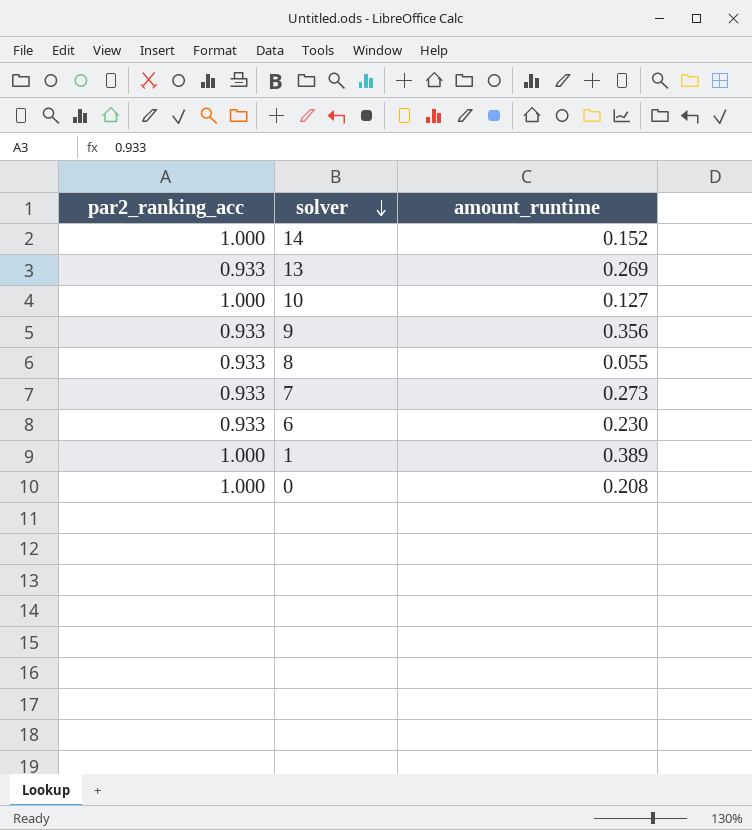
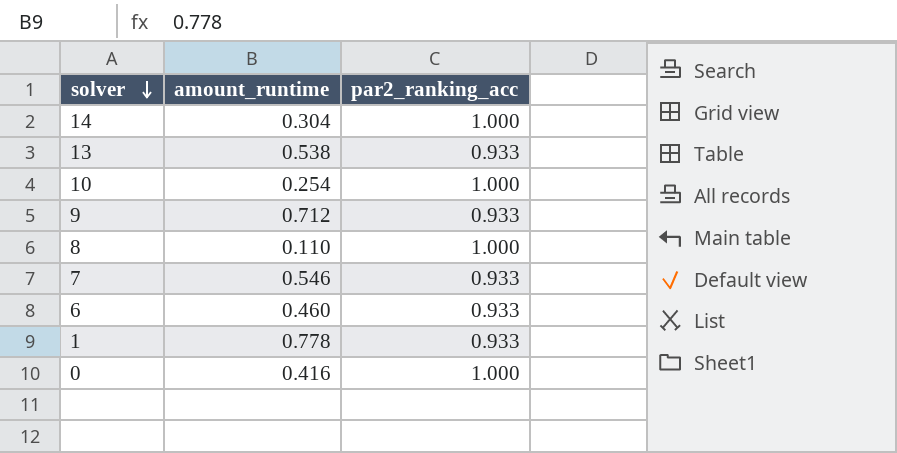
column par2_ranking_acc | position: 1 -> 3
14 | amount_runtime: 0.152 -> 0.304
13 | amount_runtime: 0.269 -> 0.538
10 | amount_runtime: 0.127 -> 0.254
9 | amount_runtime: 0.356 -> 0.712
8 | amount_runtime: 0.055 -> 0.110
8 | par2_ranking_acc: 0.933 -> 1.000
7 | amount_runtime: 0.273 -> 0.546
6 | amount_runtime: 0.230 -> 0.460
1 | amount_runtime: 0.389 -> 0.778
1 | par2_ranking_acc: 1.000 -> 0.933
0 | amount_runtime: 0.208 -> 0.416

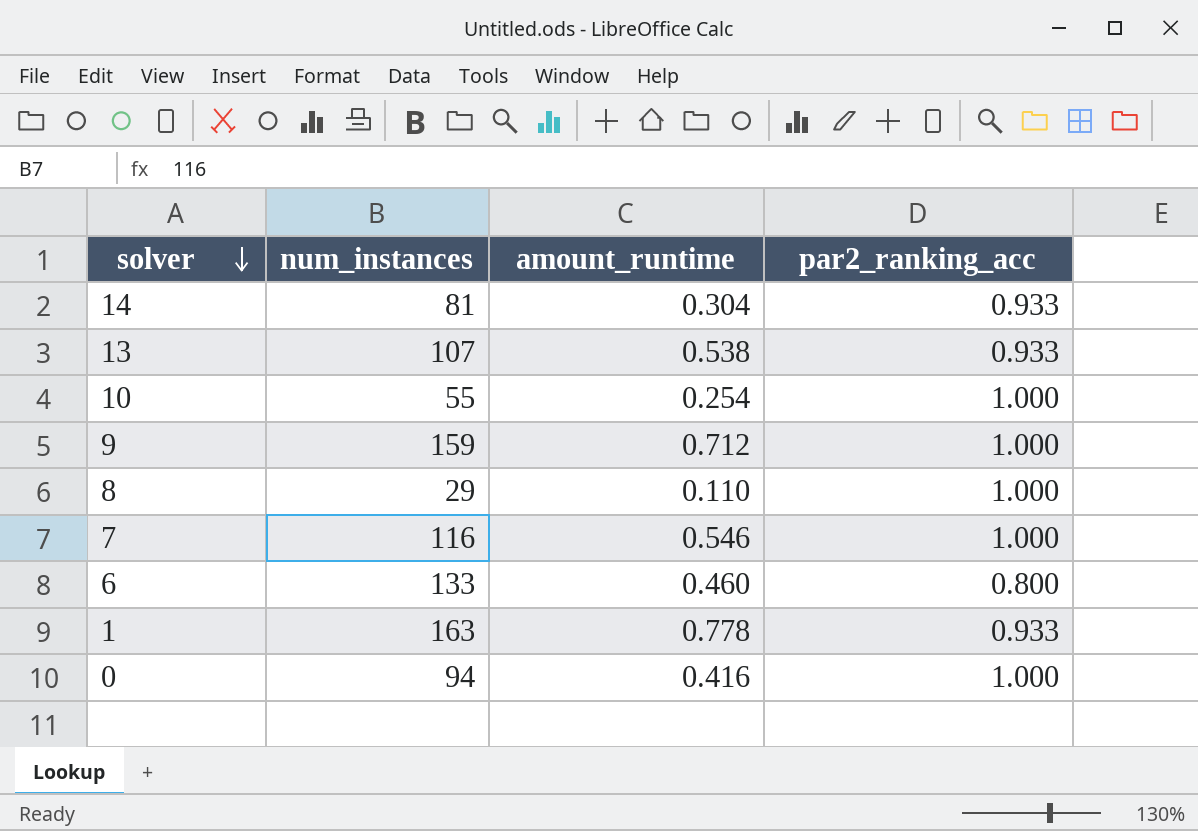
column num_instances | position: none -> 2
14 | par2_ranking_acc: 1.000 -> 0.933
9 | par2_ranking_acc: 0.933 -> 1.000
7 | par2_ranking_acc: 0.933 -> 1.000
6 | par2_ranking_acc: 0.933 -> 0.800

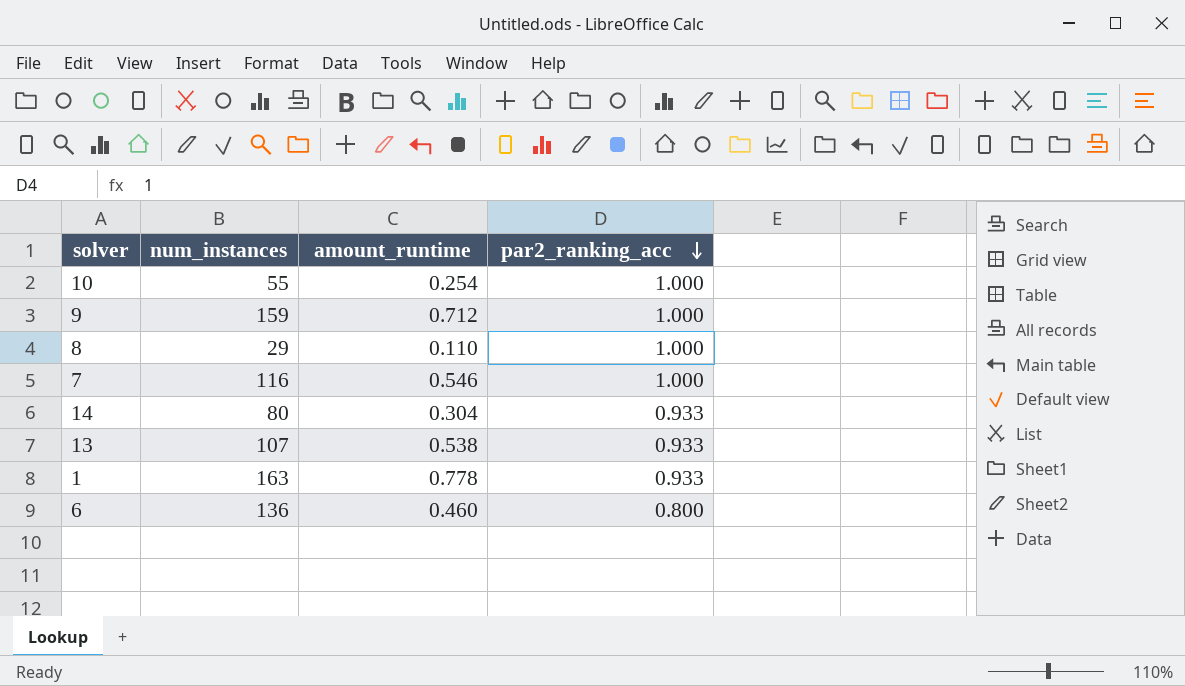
row order: solver descending -> par2_ranking_acc descending
row 0: 94 | 0.416 | 1.000 -> none
14 | num_instances: 81 -> 80
6 | num_instances: 133 -> 136

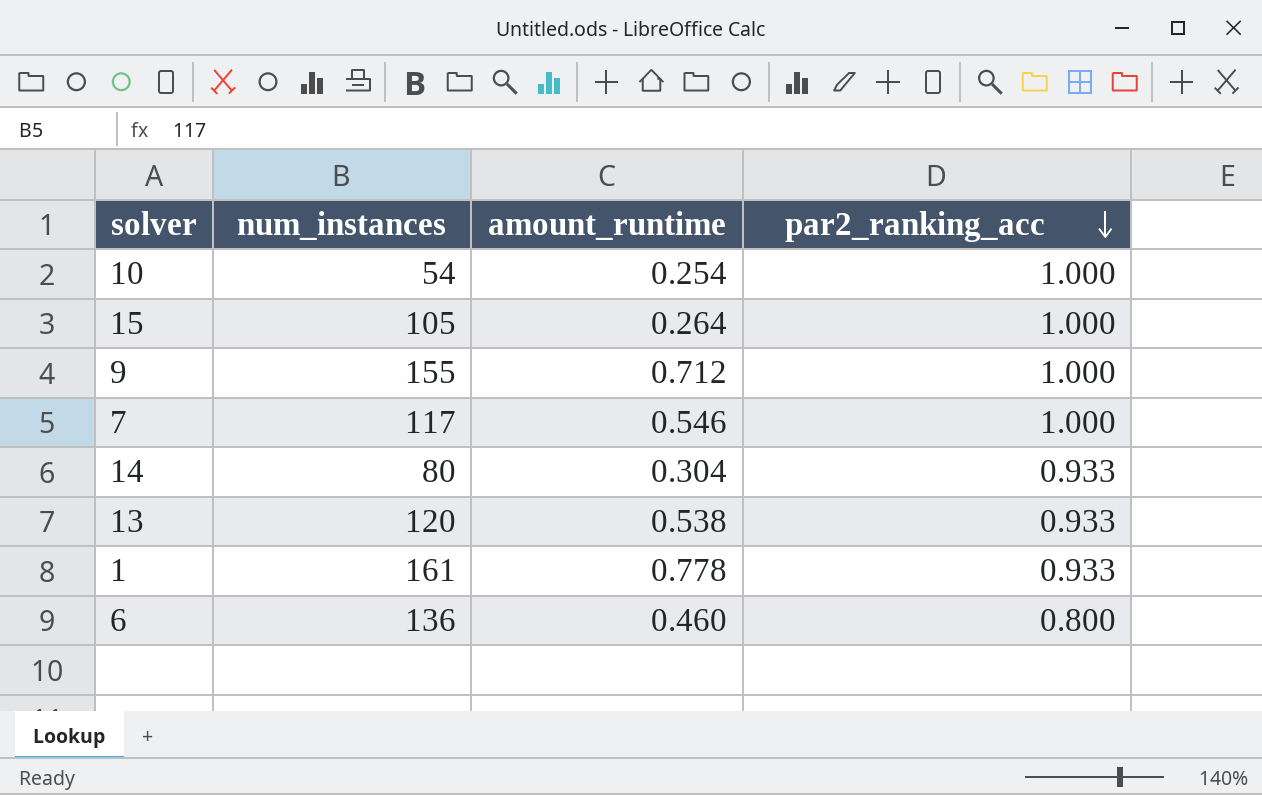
row 8: 29 | 0.110 | 1.000 -> none
10 | num_instances: 55 -> 54
row 15: none -> 105 | 0.264 | 1.000
9 | num_instances: 159 -> 155
7 | num_instances: 116 -> 117
13 | num_instances: 107 -> 120
1 | num_instances: 163 -> 161

